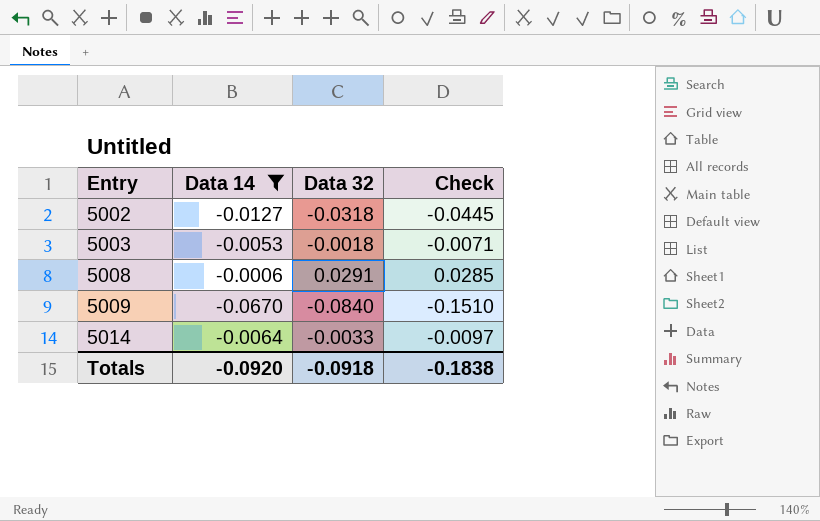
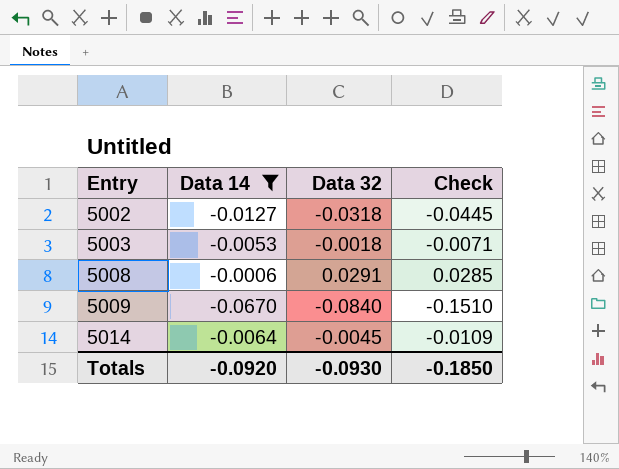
5014 | Data 32: -0.0033 -> -0.0045
5014 | Check: -0.0097 -> -0.0109
Totals | Data 32: -0.0918 -> -0.0930
Totals | Check: -0.1838 -> -0.1850

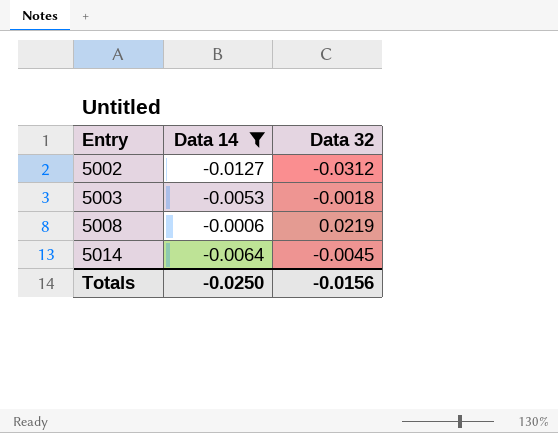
column Check | formula: [Data 14] + [Data 32] -> none
row 5009: -0.0670 | -0.0840 | -0.1510 -> none
5002 | Data 32: -0.0318 -> -0.0312
5008 | Data 32: 0.0291 -> 0.0219
Totals | Data 14: -0.0920 -> -0.0250
Totals | Data 32: -0.0930 -> -0.0156

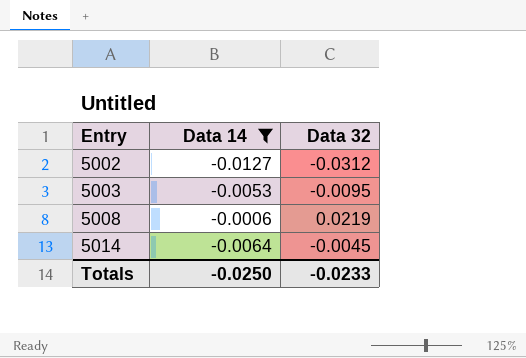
5003 | Data 32: -0.0018 -> -0.0095
Totals | Data 32: -0.0156 -> -0.0233

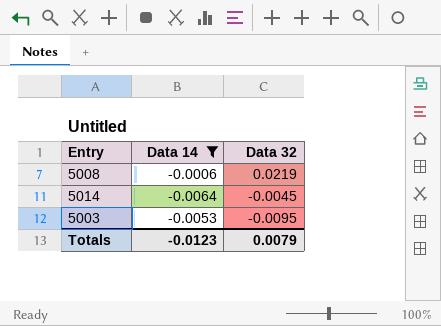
row order: Entry ascending -> Data 32 descending
row 5002: -0.0127 | -0.0312 -> none
Totals | Data 14: -0.0250 -> -0.0123
Totals | Data 32: -0.0233 -> 0.0079

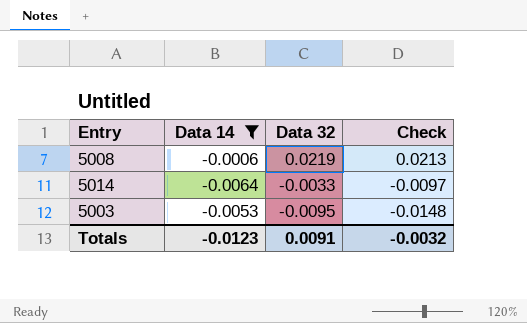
column Check | formula: none -> [Data 14] + [Data 32]
5014 | Data 32: -0.0045 -> -0.0033
Totals | Data 32: 0.0079 -> 0.0091

